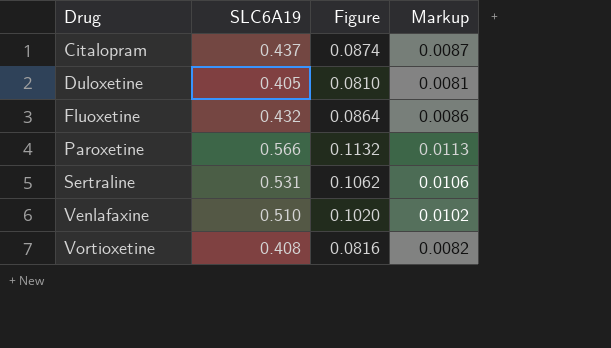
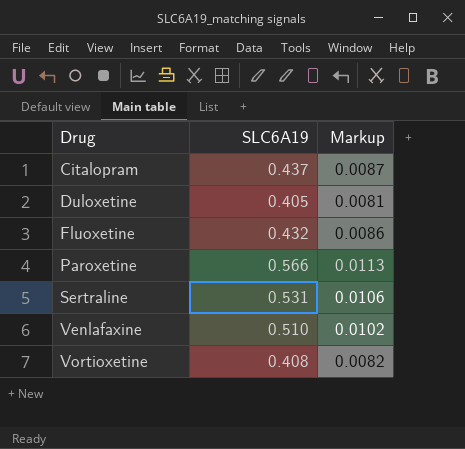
column Figure | formula: [SLC6A19] * 0.2 -> none

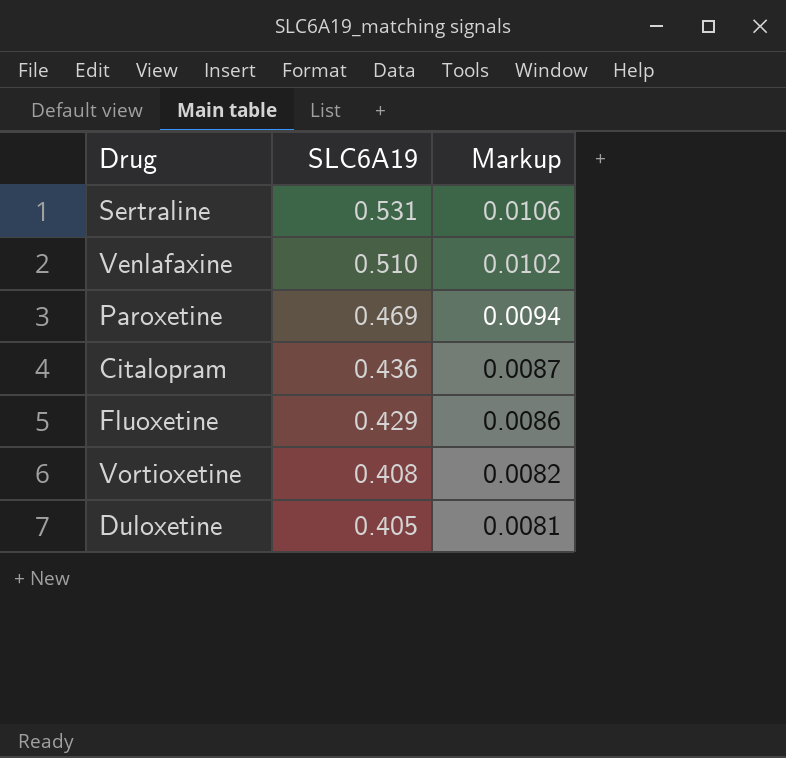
row order: Drug ascending -> SLC6A19 descending
Paroxetine | SLC6A19: 0.566 -> 0.469
Paroxetine | Markup: 0.0113 -> 0.0094
Citalopram | SLC6A19: 0.437 -> 0.436
Fluoxetine | SLC6A19: 0.432 -> 0.429

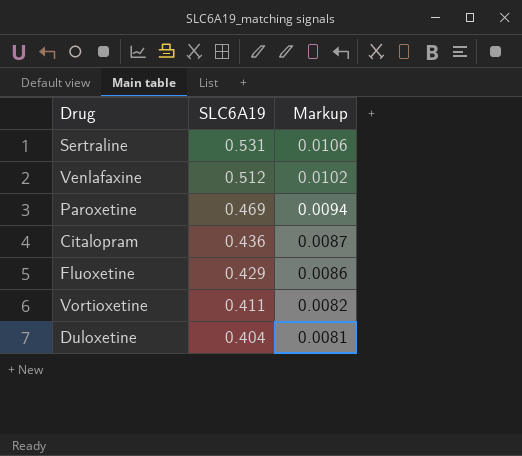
Venlafaxine | SLC6A19: 0.510 -> 0.512
Vortioxetine | SLC6A19: 0.408 -> 0.411
Duloxetine | SLC6A19: 0.405 -> 0.404

